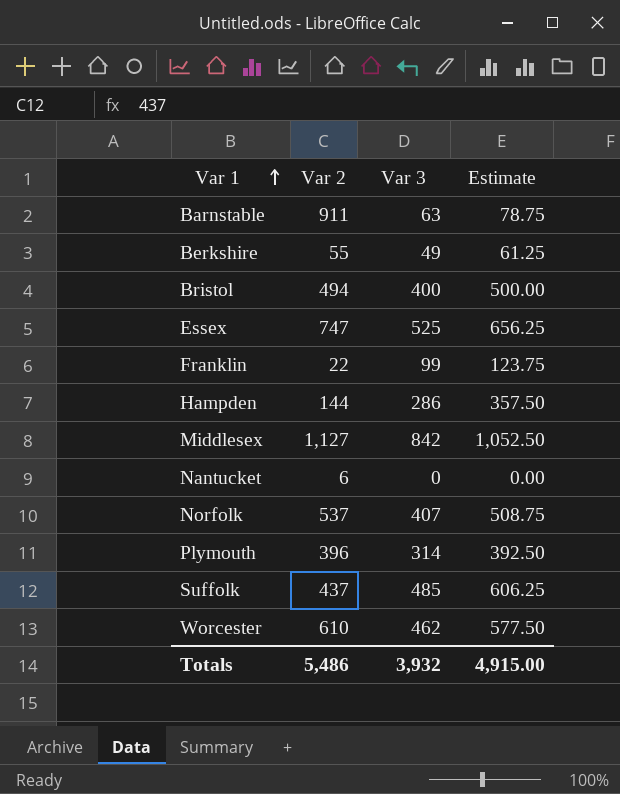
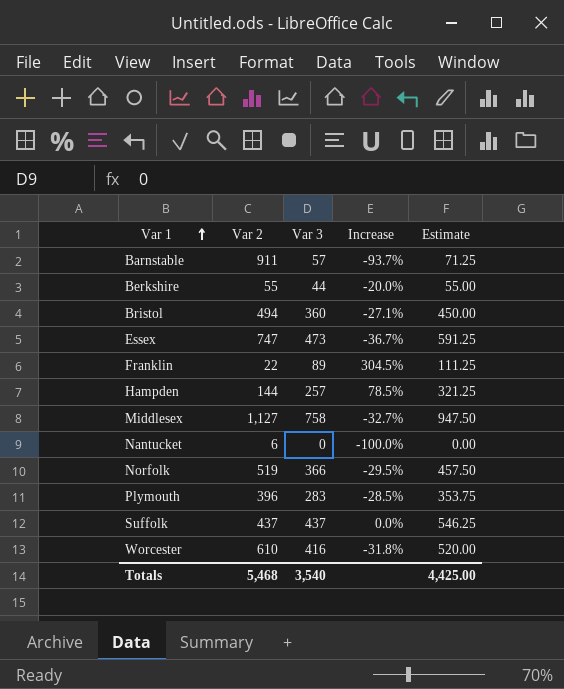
column Increase | formula: none -> ([Var 3] - [Var 2]) / [Var 2]
Barnstable | Var 3: 63 -> 57
Barnstable | Estimate: 78.75 -> 71.25
Berkshire | Var 3: 49 -> 44
Berkshire | Estimate: 61.25 -> 55.00
Bristol | Var 3: 400 -> 360
Bristol | Estimate: 500.00 -> 450.00
Essex | Var 3: 525 -> 473
Essex | Estimate: 656.25 -> 591.25
Franklin | Var 3: 99 -> 89
Franklin | Estimate: 123.75 -> 111.25
Hampden | Var 3: 286 -> 257
Hampden | Estimate: 357.50 -> 321.25
Middlesex | Var 3: 842 -> 758
Middlesex | Estimate: 1,052.50 -> 947.50
Norfolk | Var 2: 537 -> 519
Norfolk | Var 3: 407 -> 366
Norfolk | Estimate: 508.75 -> 457.50
Plymouth | Var 3: 314 -> 283
Plymouth | Estimate: 392.50 -> 353.75
Suffolk | Var 3: 485 -> 437
Suffolk | Estimate: 606.25 -> 546.25
Worcester | Var 3: 462 -> 416
Worcester | Estimate: 577.50 -> 520.00
Totals | Var 2: 5,486 -> 5,468
Totals | Var 3: 3,932 -> 3,540
Totals | Estimate: 4,915.00 -> 4,425.00

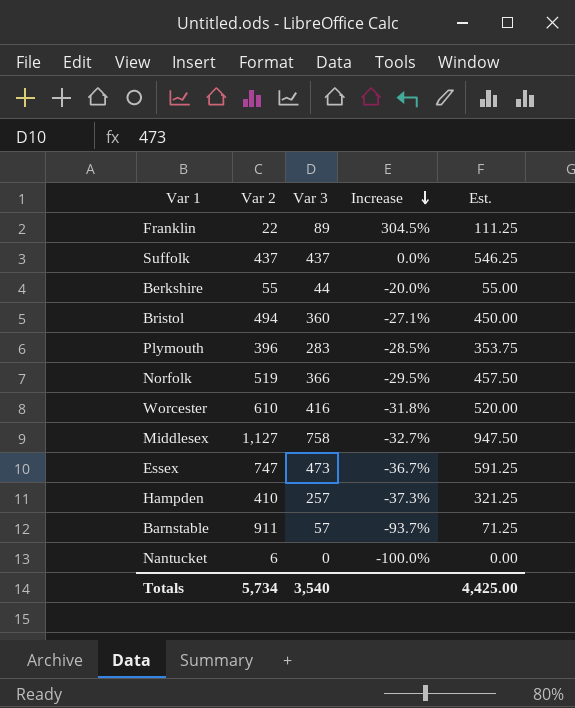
row order: Var 1 ascending -> Increase descending
column name: Estimate -> Est.
Hampden | Var 2: 144 -> 410
Hampden | Increase: 78.5% -> -37.3%
Totals | Var 2: 5,468 -> 5,734

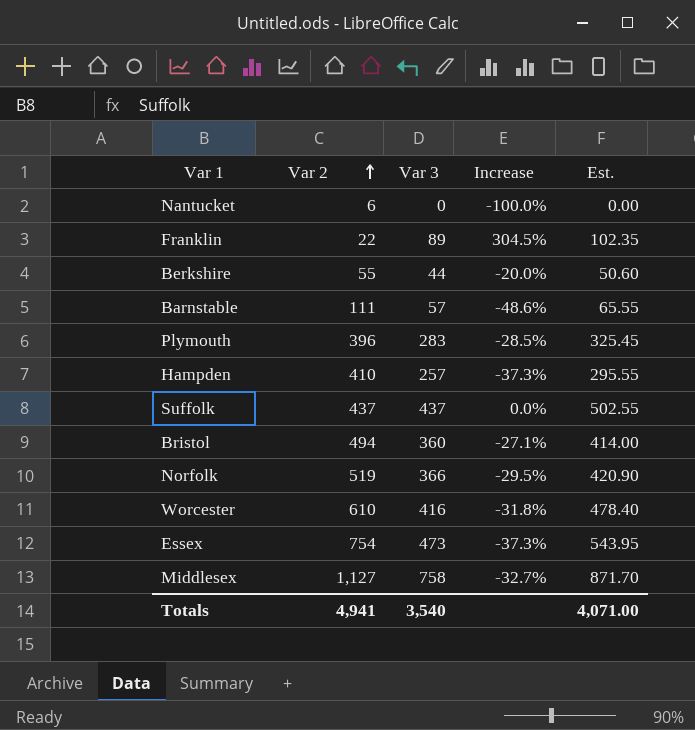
row order: Increase descending -> Var 2 ascending
column Est. | formula: [Var 3] * 1.25 -> [Var 3] * 1.15
Barnstable | Var 2: 911 -> 111
Barnstable | Increase: -93.7% -> -48.6%
Essex | Var 2: 747 -> 754
Essex | Increase: -36.7% -> -37.3%
Totals | Var 2: 5,734 -> 4,941
Totals | Est.: 4,425.00 -> 4,071.00

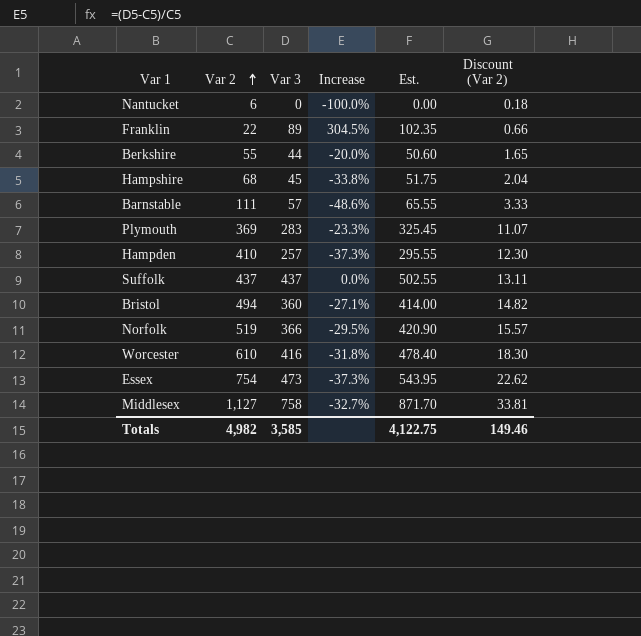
column Discount (Var 2) | formula: none -> [Var 2] * 0.03
row Hampshire: none -> 68 | 45 | -33.8% | 51.75 | 2.04
Plymouth | Var 2: 396 -> 369
Plymouth | Increase: -28.5% -> -23.3%
Totals | Var 2: 4,941 -> 4,982
Totals | Var 3: 3,540 -> 3,585
Totals | Est.: 4,071.00 -> 4,122.75

